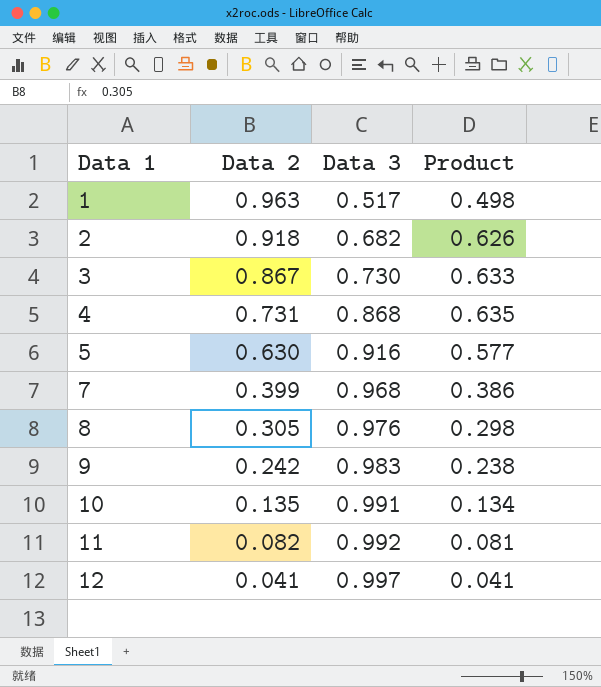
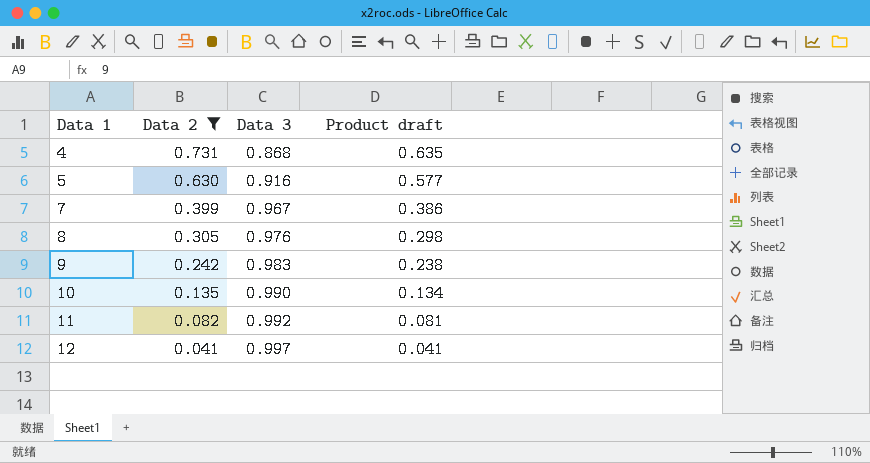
filter: none -> Data 2 <= 0.731
column name: Product -> Product draft
7 | Data 3: 0.968 -> 0.967
10 | Data 3: 0.991 -> 0.990

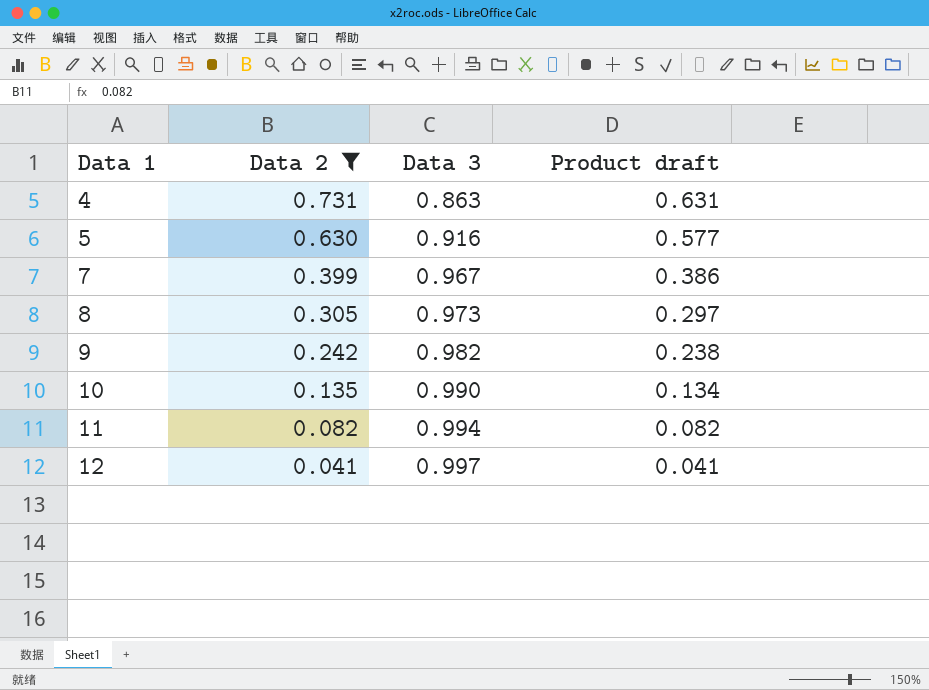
4 | Data 3: 0.868 -> 0.863
4 | Product draft: 0.635 -> 0.631
8 | Data 3: 0.976 -> 0.973
8 | Product draft: 0.298 -> 0.297
9 | Data 3: 0.983 -> 0.982
11 | Data 3: 0.992 -> 0.994
11 | Product draft: 0.081 -> 0.082

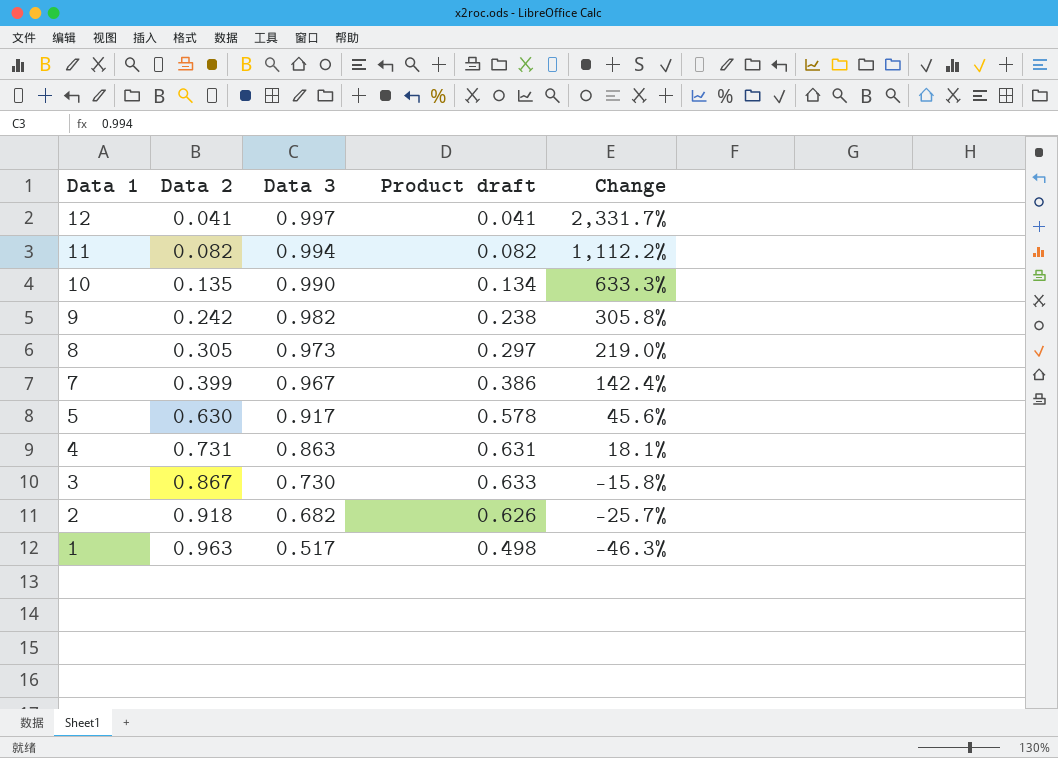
filter: Data 2 <= 0.731 -> none
row order: Data 1 ascending -> Data 1 descending
column Change | formula: none -> ([Data 3] - [Data 2]) / [Data 2]
5 | Data 3: 0.916 -> 0.917
5 | Product draft: 0.577 -> 0.578

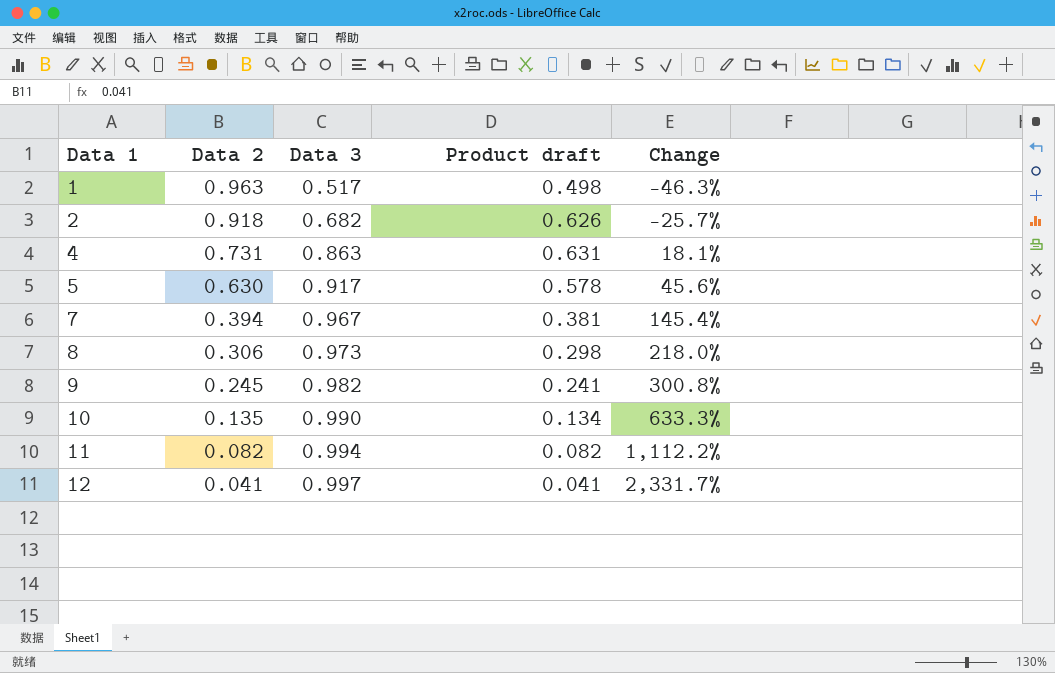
row order: Data 1 descending -> Data 1 ascending
row 3: 0.867 | 0.730 | 0.633 | -15.8% -> none
7 | Data 2: 0.399 -> 0.394
7 | Product draft: 0.386 -> 0.381
7 | Change: 142.4% -> 145.4%
8 | Data 2: 0.305 -> 0.306
8 | Product draft: 0.297 -> 0.298
8 | Change: 219.0% -> 218.0%
9 | Data 2: 0.242 -> 0.245
9 | Product draft: 0.238 -> 0.241
9 | Change: 305.8% -> 300.8%

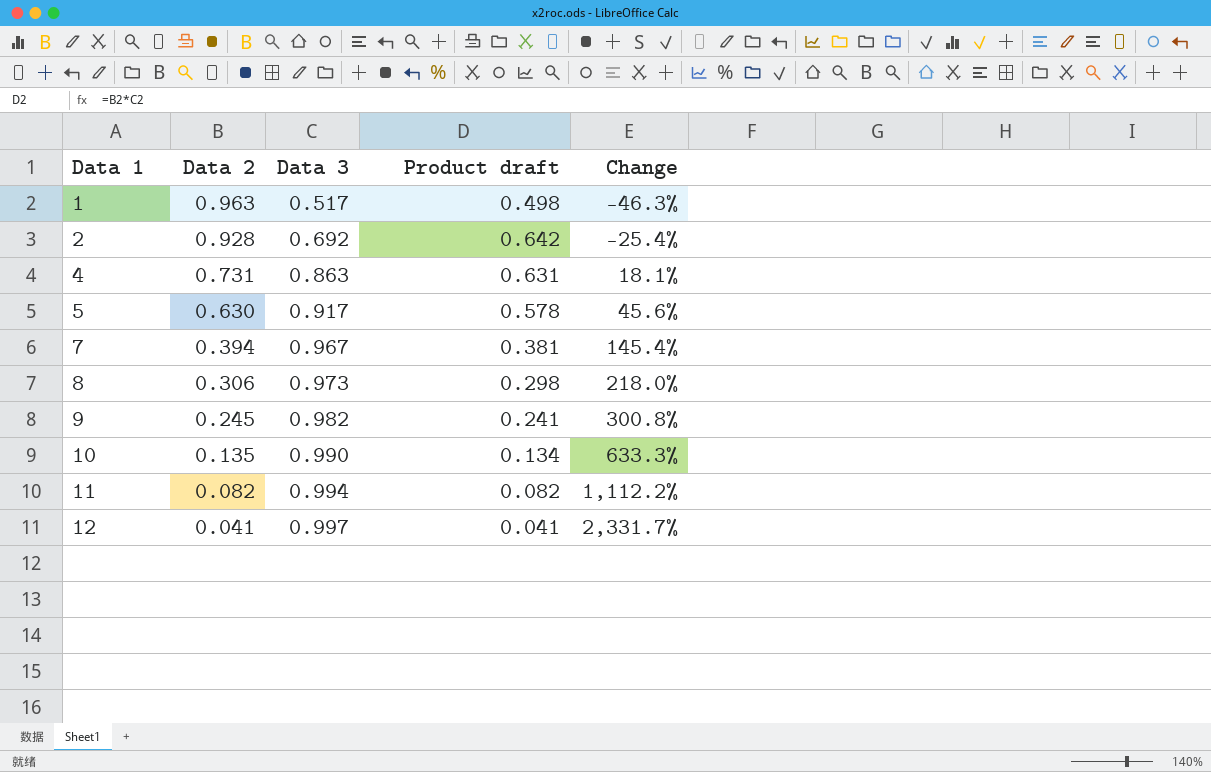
2 | Data 2: 0.918 -> 0.928
2 | Data 3: 0.682 -> 0.692
2 | Product draft: 0.626 -> 0.642
2 | Change: -25.7% -> -25.4%

